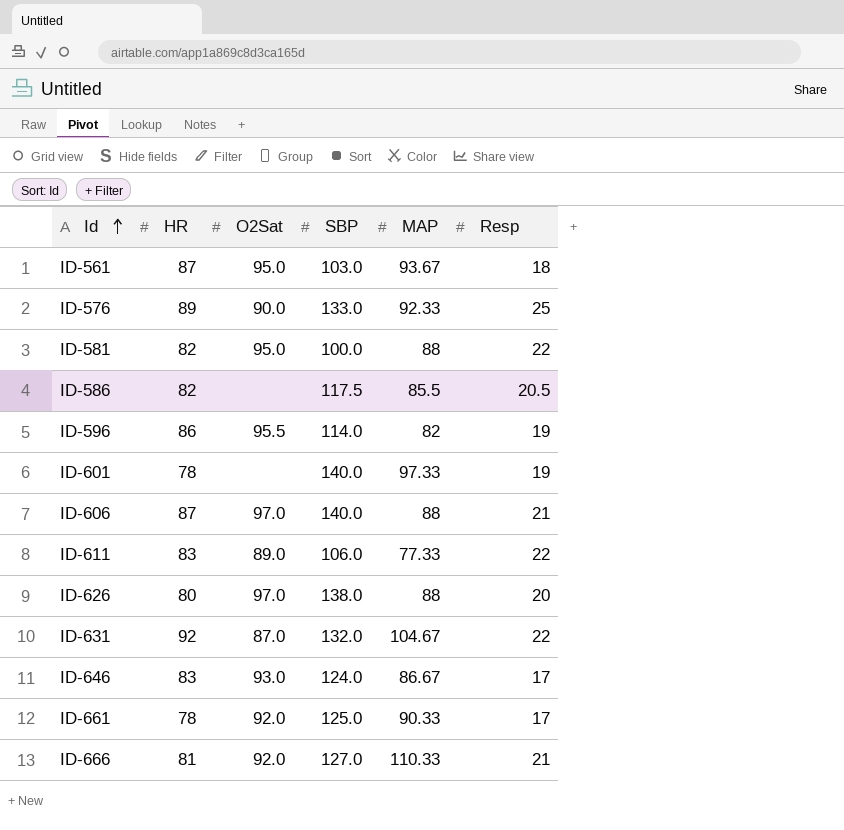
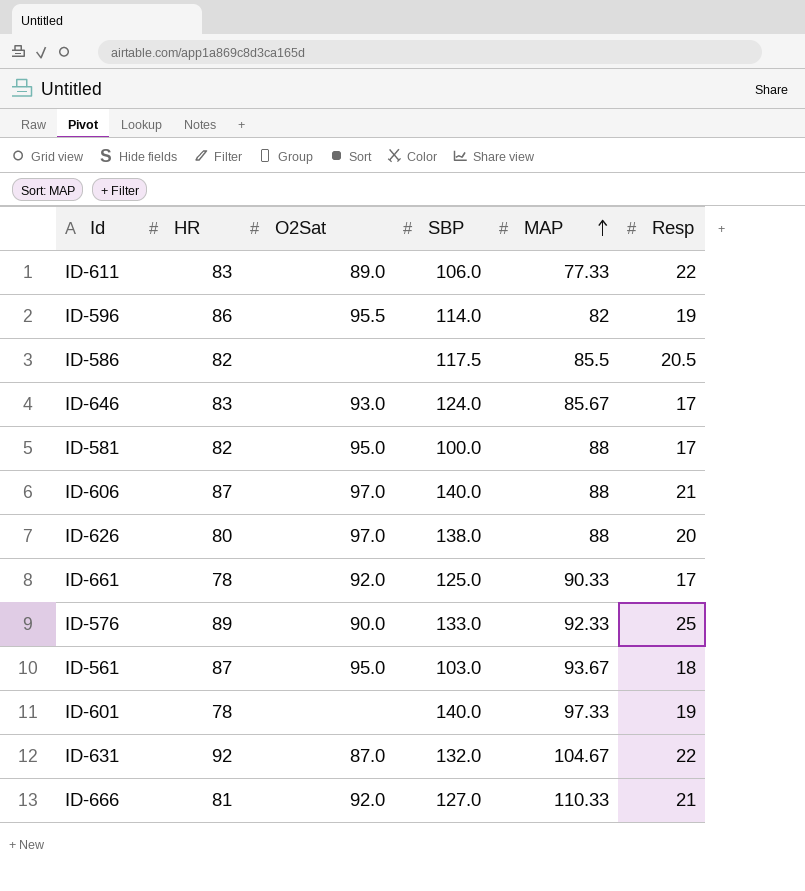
row order: Id ascending -> MAP ascending
ID-646 | MAP: 86.67 -> 85.67
ID-581 | Resp: 22 -> 17

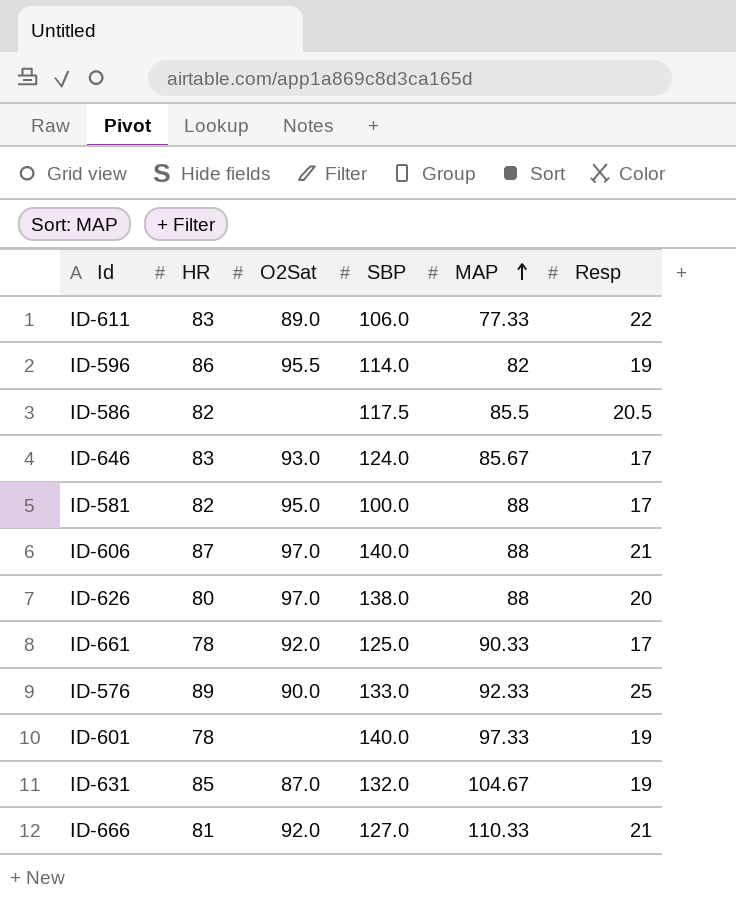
row ID-561: 87 | 95.0 | 103.0 | 93.67 | 18 -> none
ID-631 | HR: 92 -> 85
ID-631 | Resp: 22 -> 19

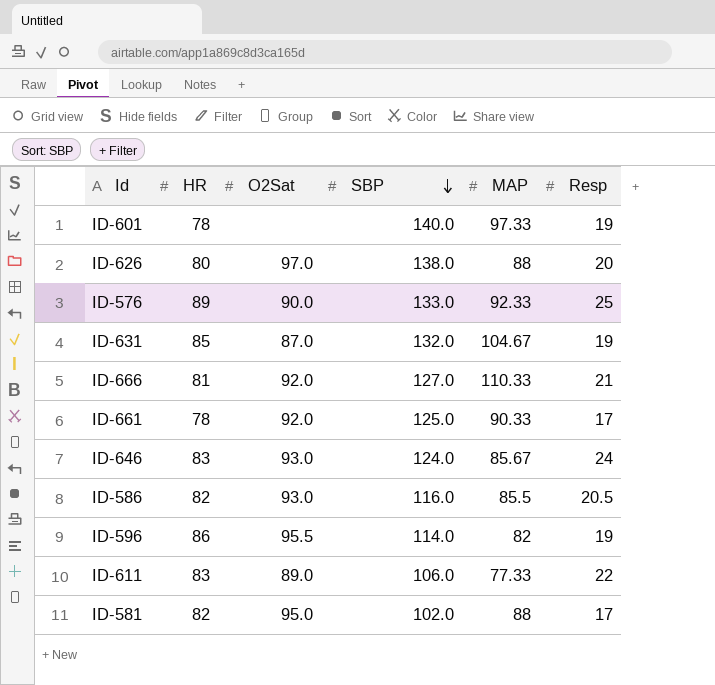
row order: MAP ascending -> SBP descending
row ID-606: 87 | 97.0 | 140.0 | 88 | 21 -> none
ID-646 | Resp: 17 -> 24
ID-586 | O2Sat: none -> 93.0
ID-586 | SBP: 117.5 -> 116.0
ID-581 | SBP: 100.0 -> 102.0

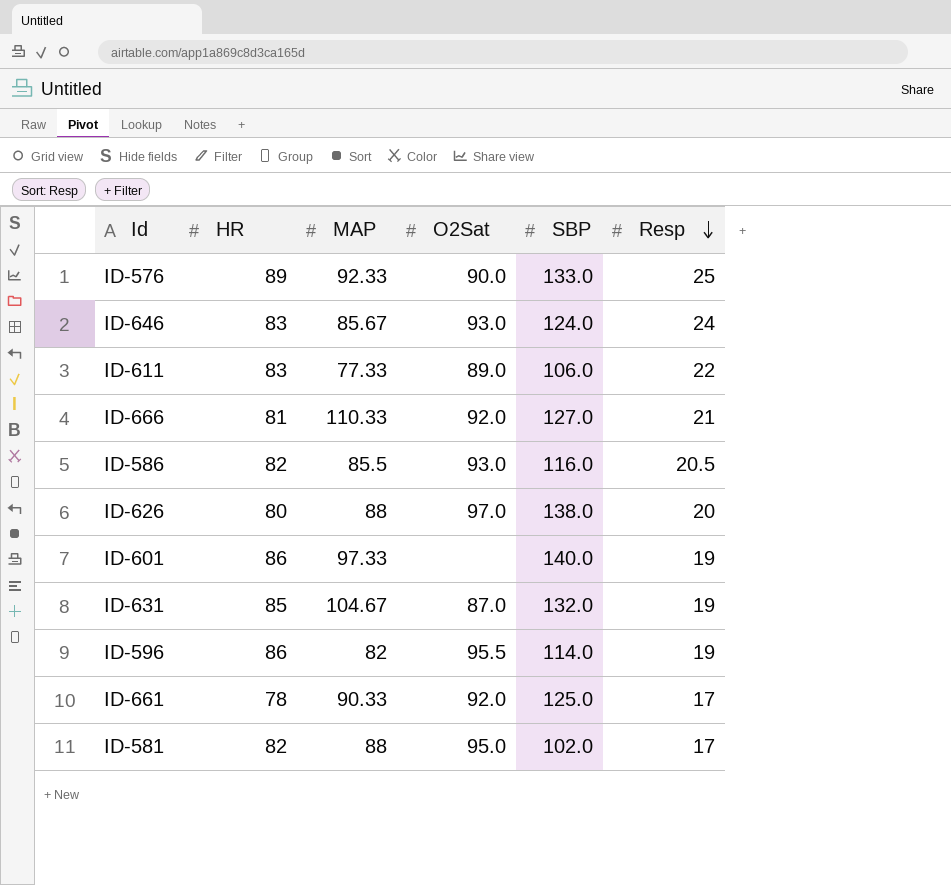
row order: SBP descending -> Resp descending
column MAP | position: 5 -> 3
ID-601 | HR: 78 -> 86

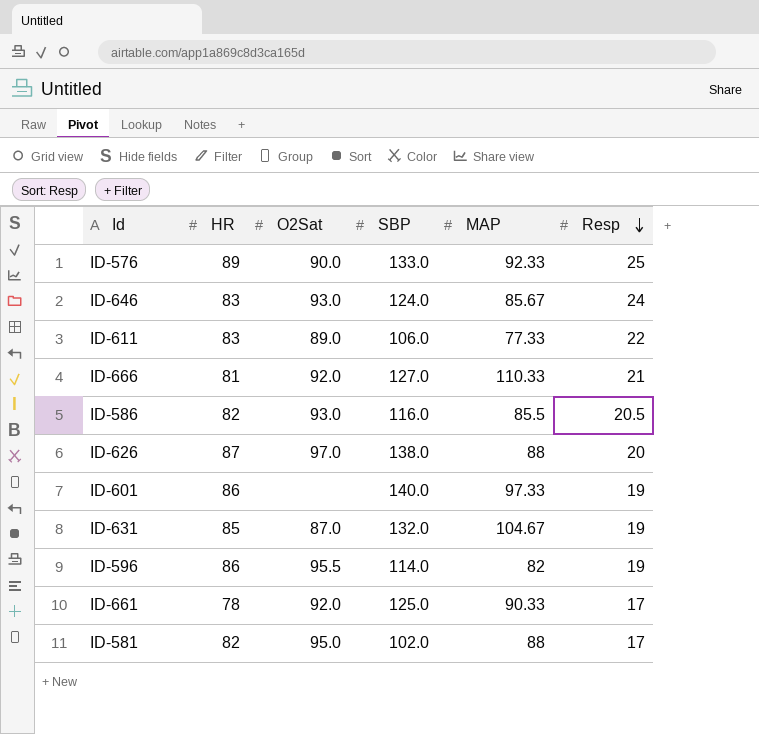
column MAP | position: 3 -> 5
ID-626 | HR: 80 -> 87

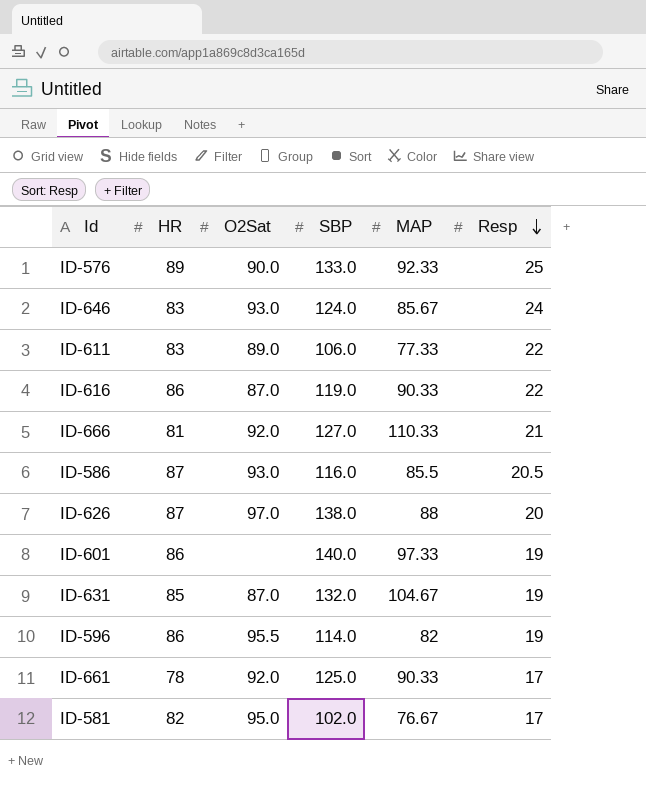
row ID-616: none -> 86 | 87.0 | 119.0 | 90.33 | 22
ID-586 | HR: 82 -> 87
ID-581 | MAP: 88 -> 76.67

